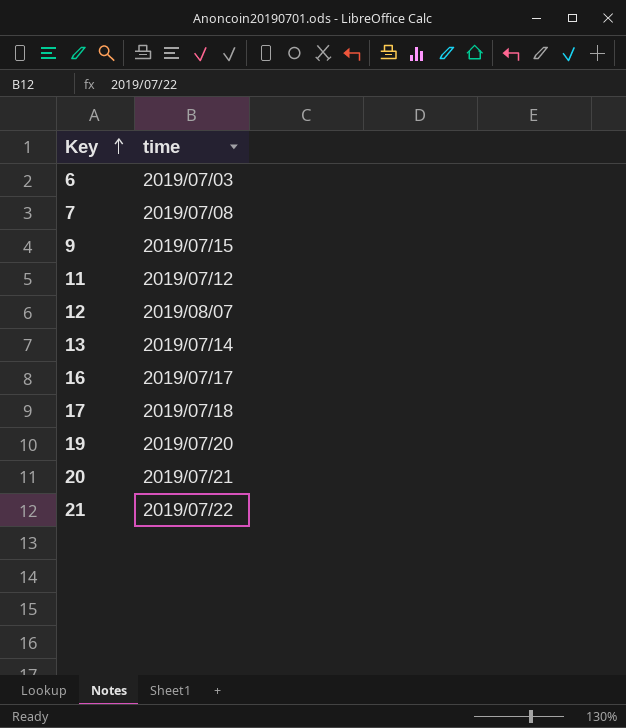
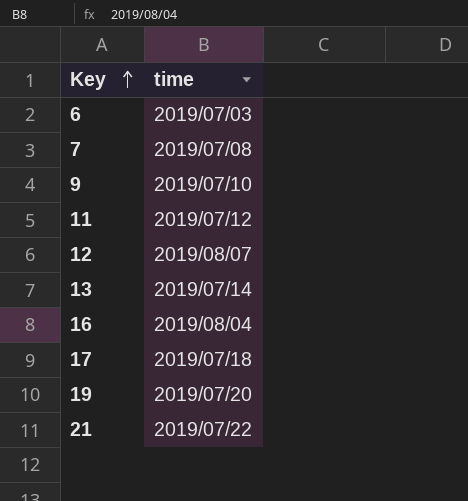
row 20: 2019/07/21 -> none
9 | time: 2019/07/15 -> 2019/07/10
16 | time: 2019/07/17 -> 2019/08/04

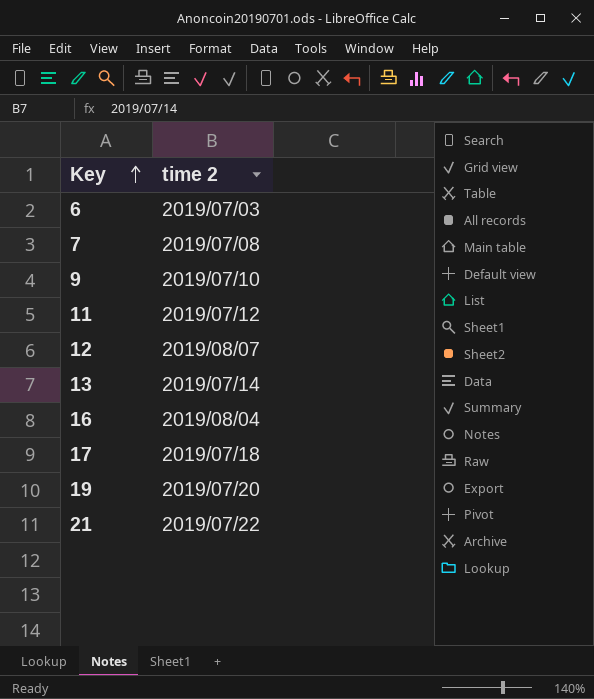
column name: time -> time 2

